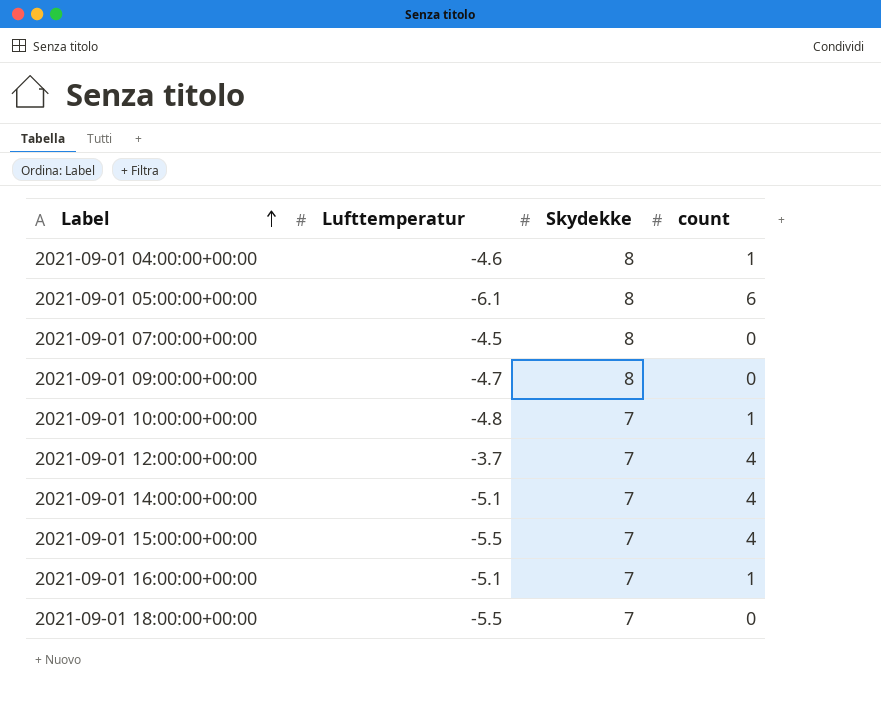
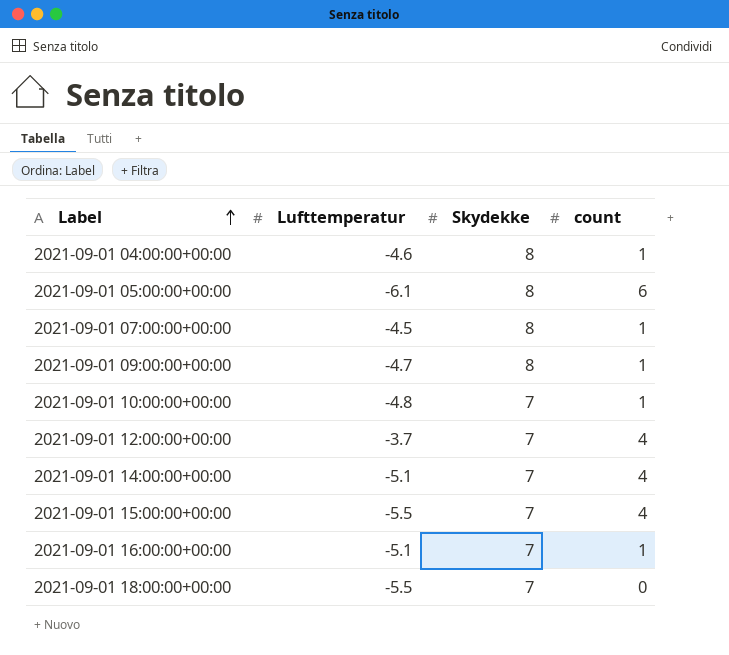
2021-09-01 07:00:00+00:00 | count: 0 -> 1
2021-09-01 09:00:00+00:00 | count: 0 -> 1

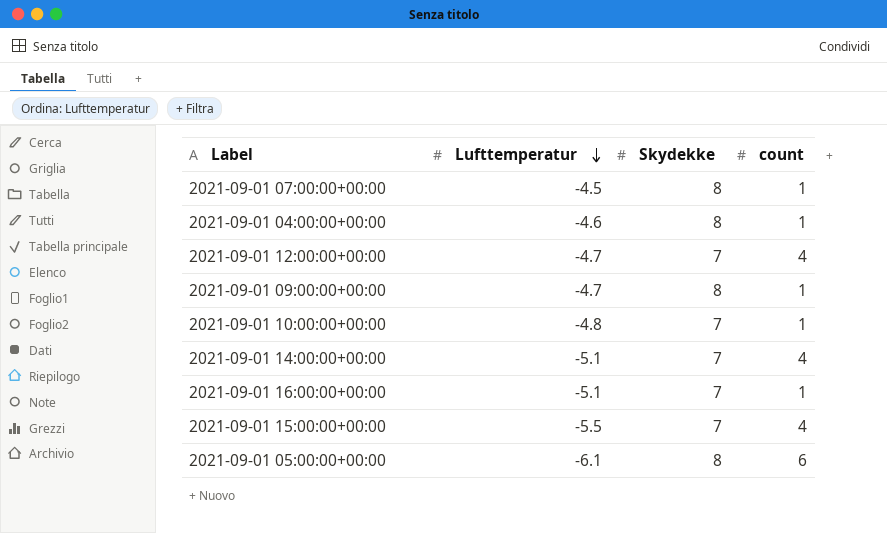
row order: Label ascending -> Lufttemperatur descending
row 2021-09-01 18:00:00+00:00: -5.5 | 7 | 0 -> none
2021-09-01 12:00:00+00:00 | Lufttemperatur: -3.7 -> -4.7

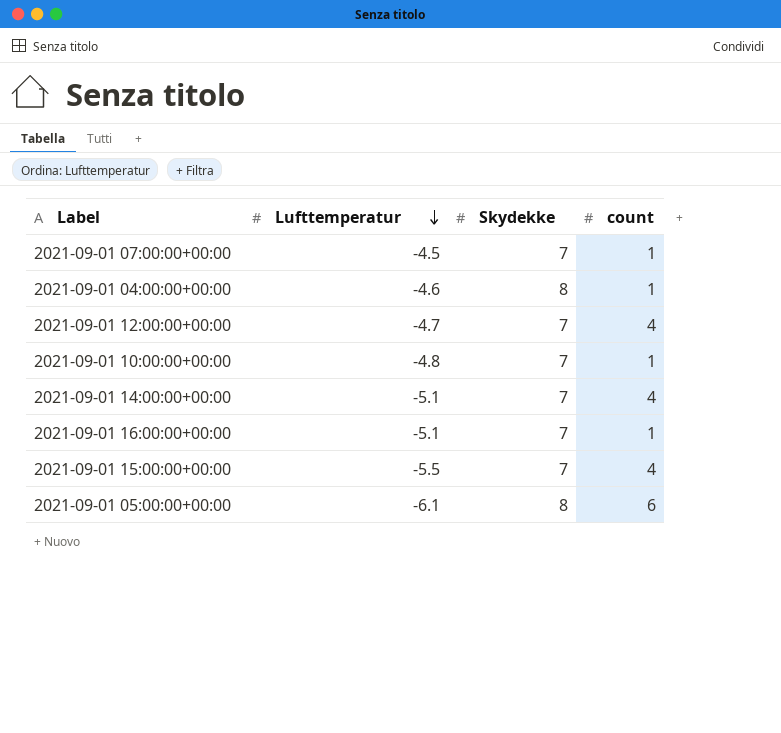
row 2021-09-01 09:00:00+00:00: -4.7 | 8 | 1 -> none
2021-09-01 07:00:00+00:00 | Skydekke: 8 -> 7

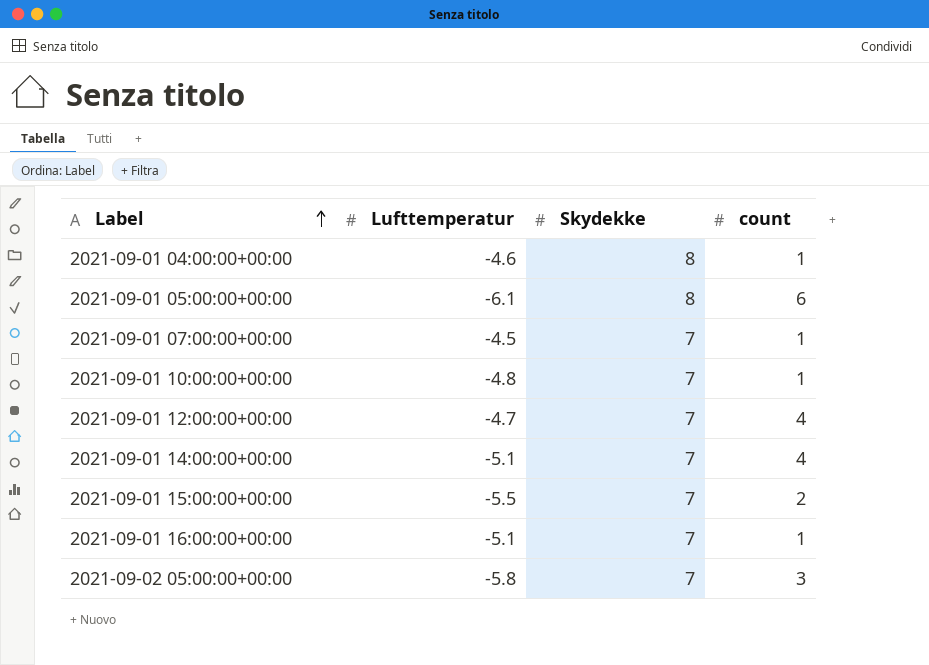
row order: Lufttemperatur descending -> Label ascending
2021-09-01 15:00:00+00:00 | count: 4 -> 2
row 2021-09-02 05:00:00+00:00: none -> -5.8 | 7 | 3

